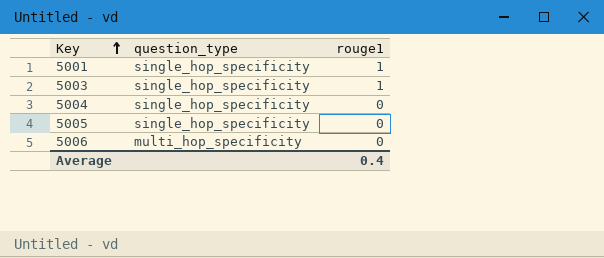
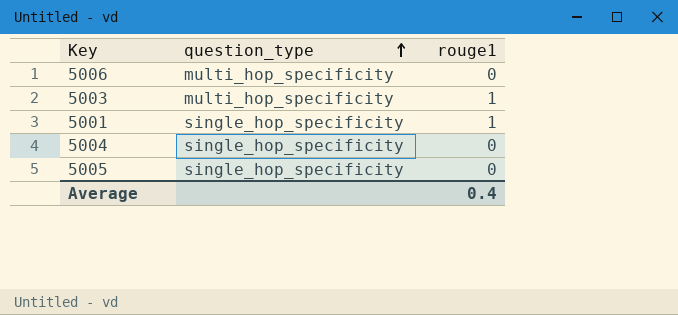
row order: Key ascending -> question_type ascending
5003 | question_type: single_hop_specificity -> multi_hop_specificity

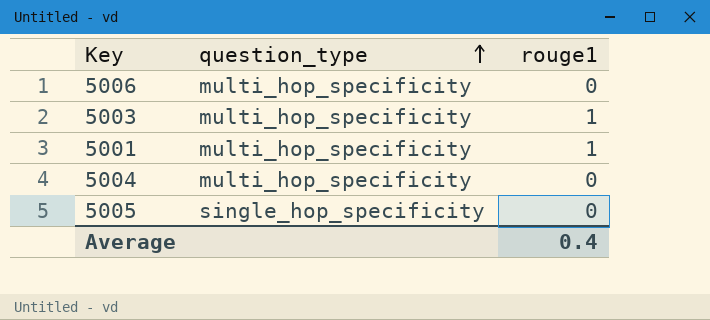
5001 | question_type: single_hop_specificity -> multi_hop_specificity
5004 | question_type: single_hop_specificity -> multi_hop_specificity

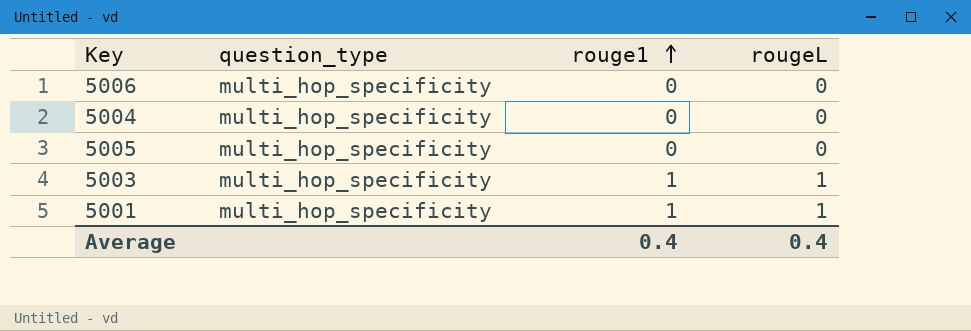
row order: question_type ascending -> rouge1 ascending
column rougeL | position: none -> 4
5005 | question_type: single_hop_specificity -> multi_hop_specificity

